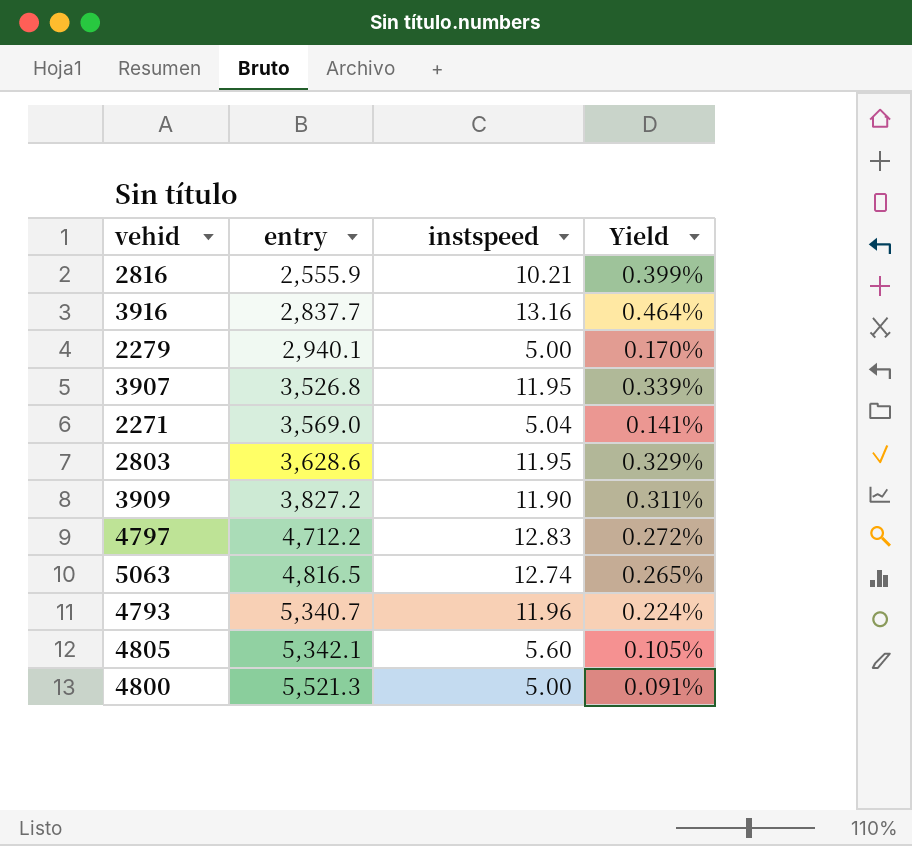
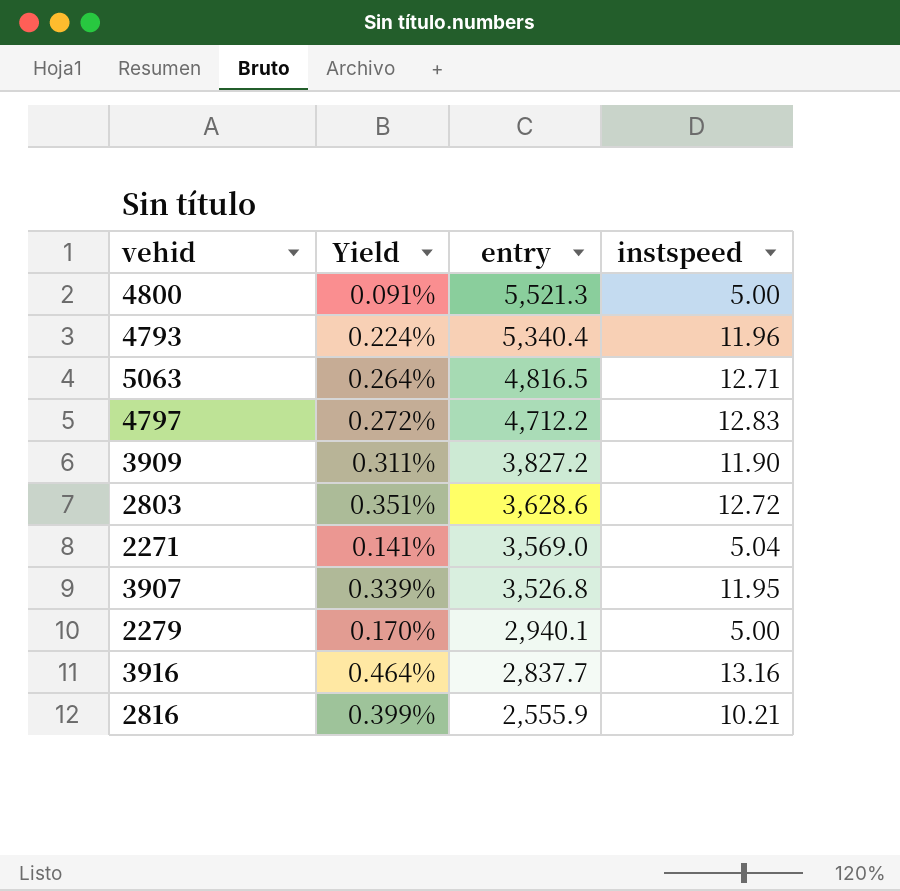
row order: entry ascending -> entry descending
column Yield | position: 4 -> 2
row 4805: 5,342.1 | 5.60 | 0.105% -> none
4793 | entry: 5,340.7 -> 5,340.4
5063 | Yield: 0.265% -> 0.264%
5063 | instspeed: 12.74 -> 12.71
2803 | Yield: 0.329% -> 0.351%
2803 | instspeed: 11.95 -> 12.72

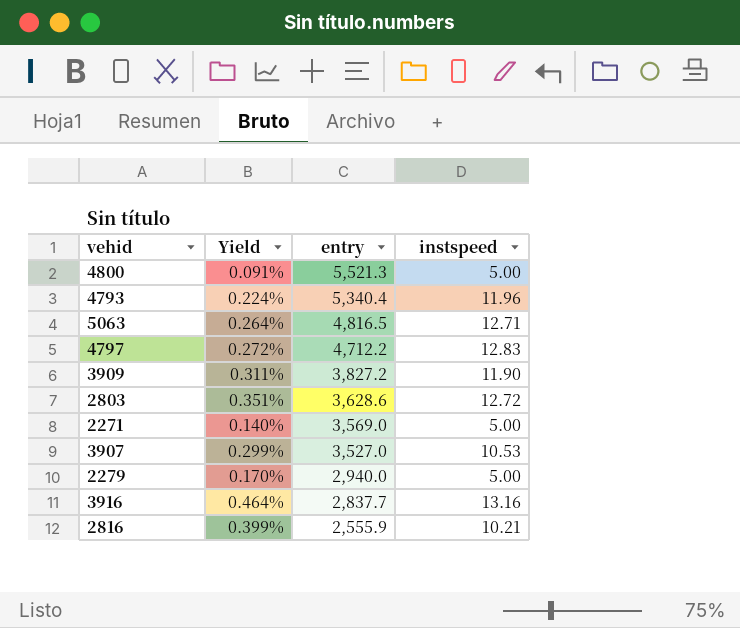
2271 | Yield: 0.141% -> 0.140%
2271 | instspeed: 5.04 -> 5.00
3907 | Yield: 0.339% -> 0.299%
3907 | entry: 3,526.8 -> 3,527.0
3907 | instspeed: 11.95 -> 10.53
2279 | entry: 2,940.1 -> 2,940.0

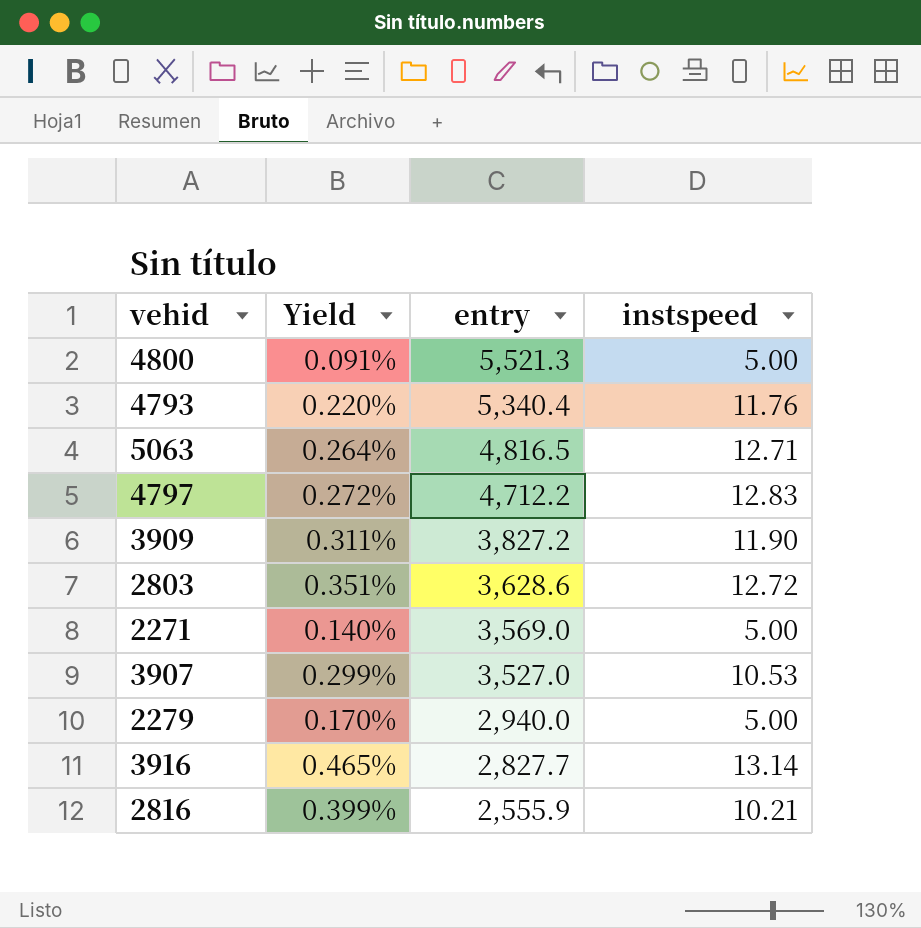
4793 | Yield: 0.224% -> 0.220%
4793 | instspeed: 11.96 -> 11.76
3916 | Yield: 0.464% -> 0.465%
3916 | entry: 2,837.7 -> 2,827.7
3916 | instspeed: 13.16 -> 13.14

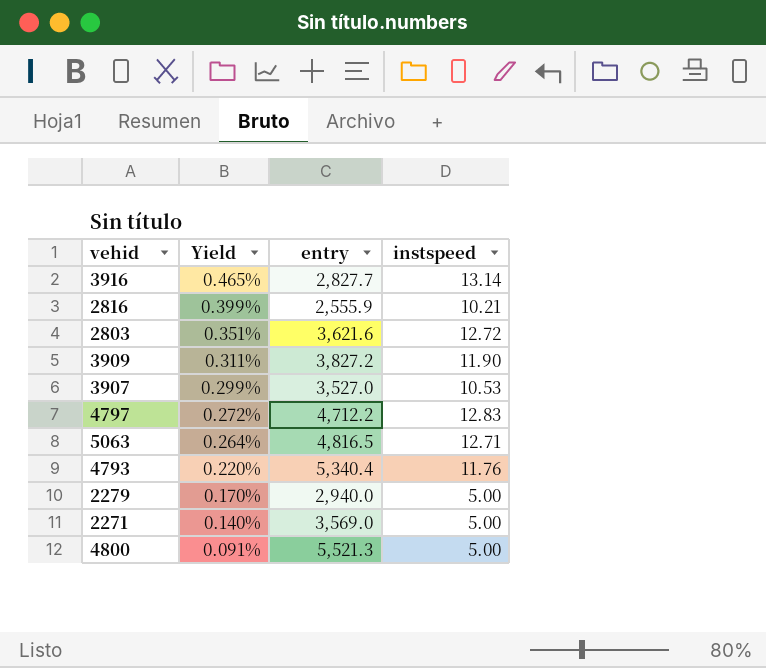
row order: entry descending -> Yield descending
2803 | entry: 3,628.6 -> 3,621.6

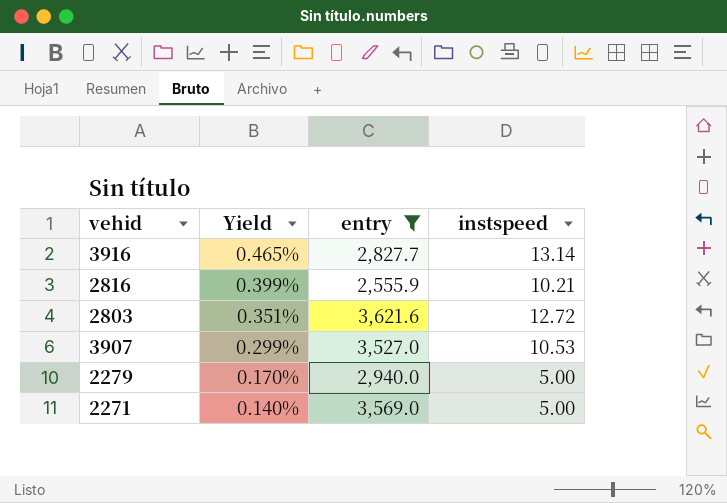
filter: none -> entry <= 3,621.6

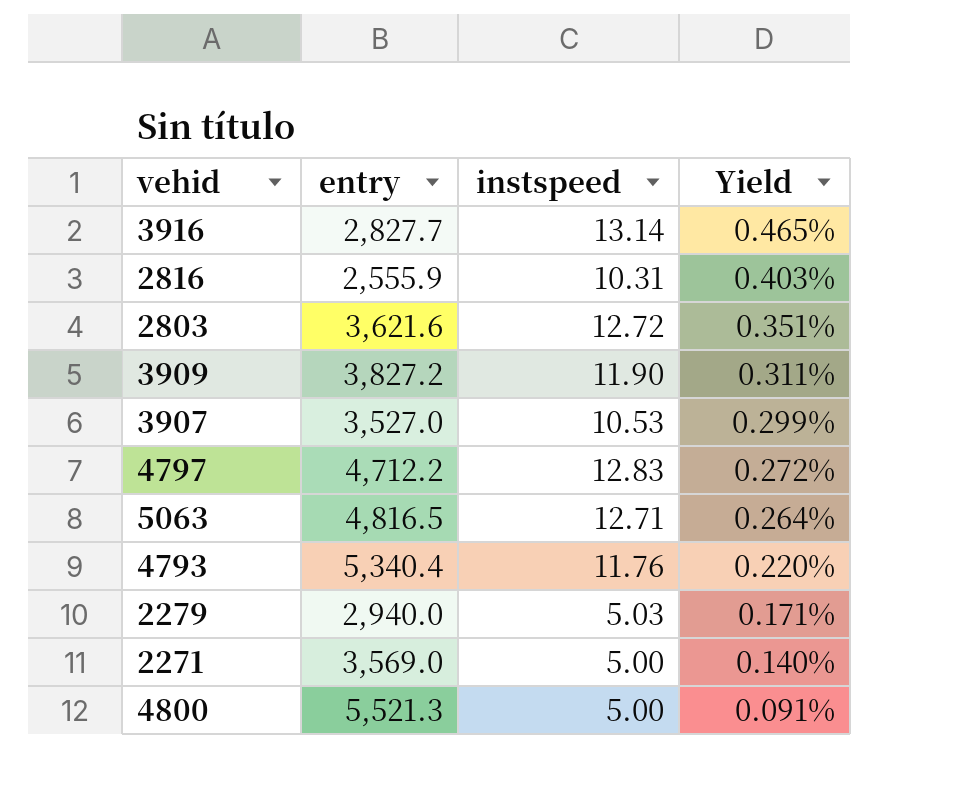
filter: entry <= 3,621.6 -> none
column Yield | position: 2 -> 4
2816 | instspeed: 10.21 -> 10.31
2816 | Yield: 0.399% -> 0.403%
2279 | instspeed: 5.00 -> 5.03
2279 | Yield: 0.170% -> 0.171%

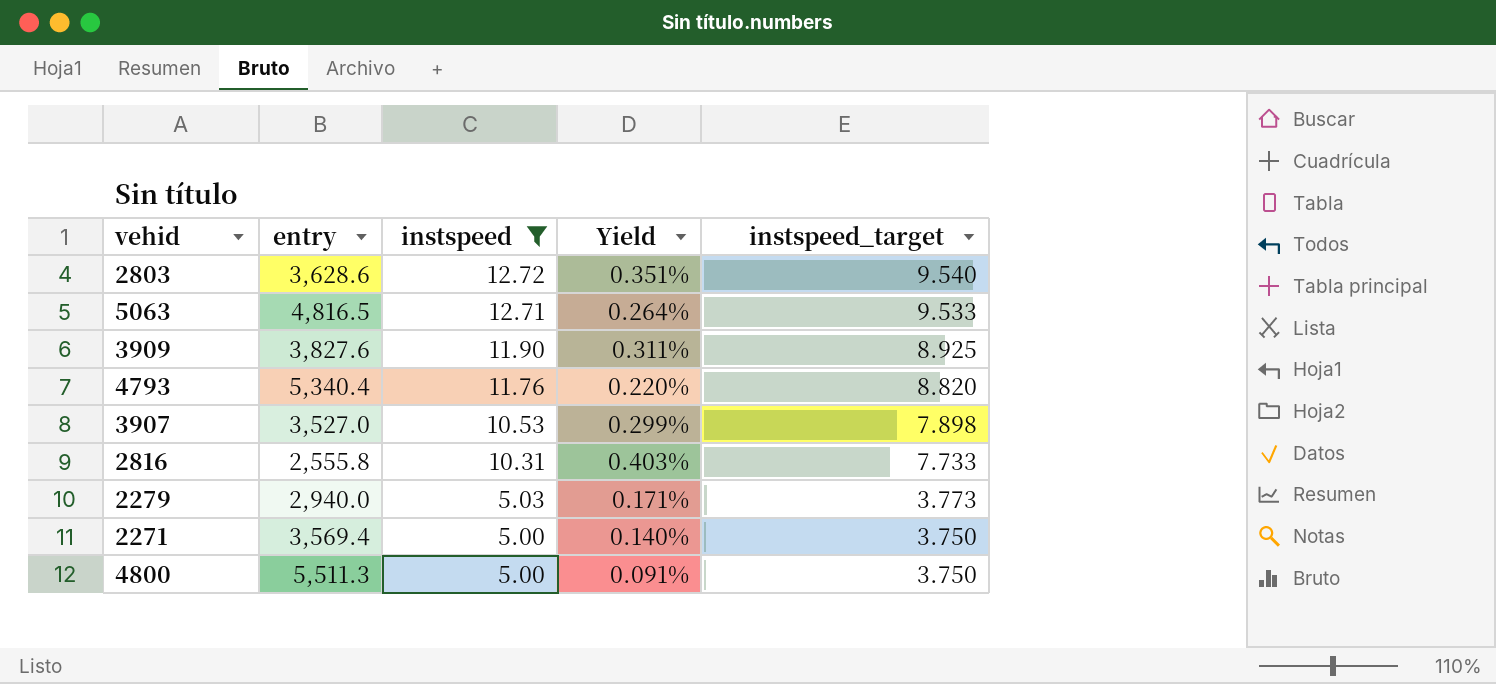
filter: none -> instspeed <= 12.72
row order: Yield descending -> instspeed descending
column instspeed_target | formula: none -> [instspeed] * 0.75
2803 | entry: 3,621.6 -> 3,628.6
3909 | entry: 3,827.2 -> 3,827.6
2816 | entry: 2,555.9 -> 2,555.8
2271 | entry: 3,569.0 -> 3,569.4
4800 | entry: 5,521.3 -> 5,511.3

